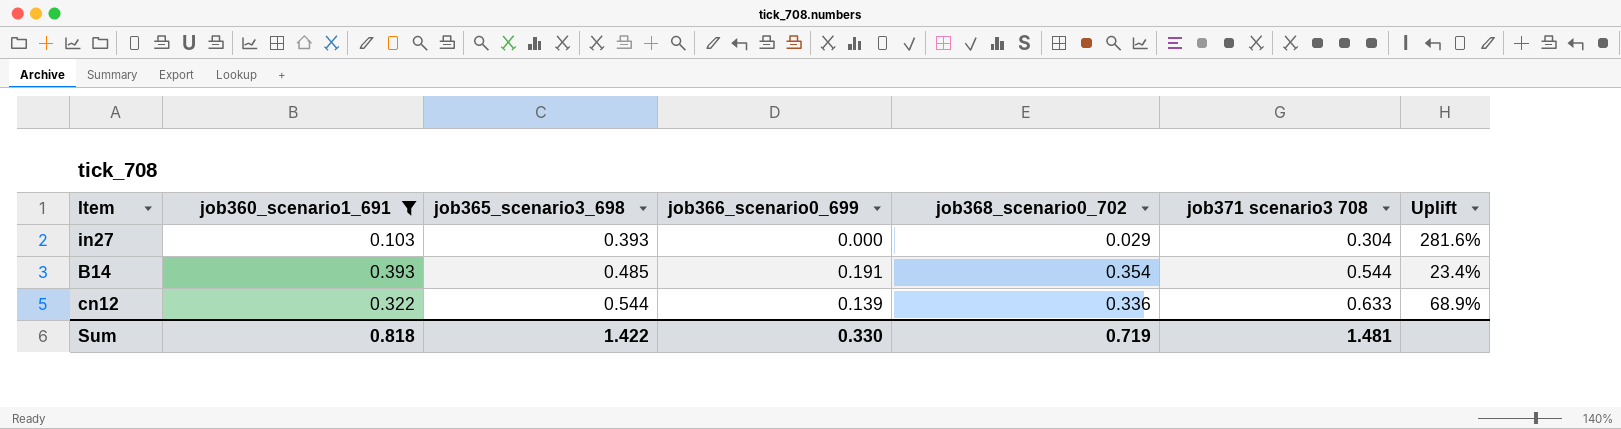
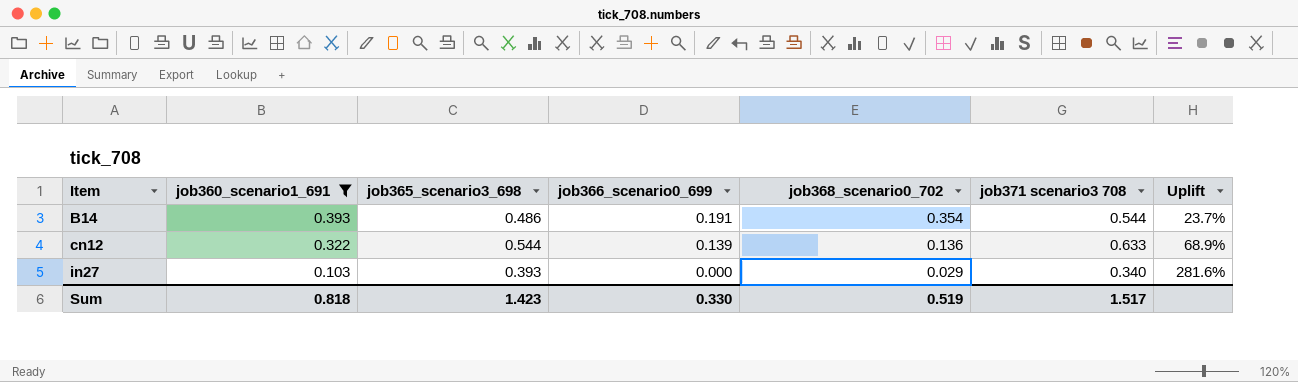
row order: job365_scenario3_698 ascending -> Item ascending
B14 | job365_scenario3_698: 0.485 -> 0.486
B14 | Uplift: 23.4% -> 23.7%
cn12 | job368_scenario0_702: 0.336 -> 0.136
in27 | job371 scenario3 708: 0.304 -> 0.340
Sum | job365_scenario3_698: 1.422 -> 1.423
Sum | job368_scenario0_702: 0.719 -> 0.519
Sum | job371 scenario3 708: 1.481 -> 1.517

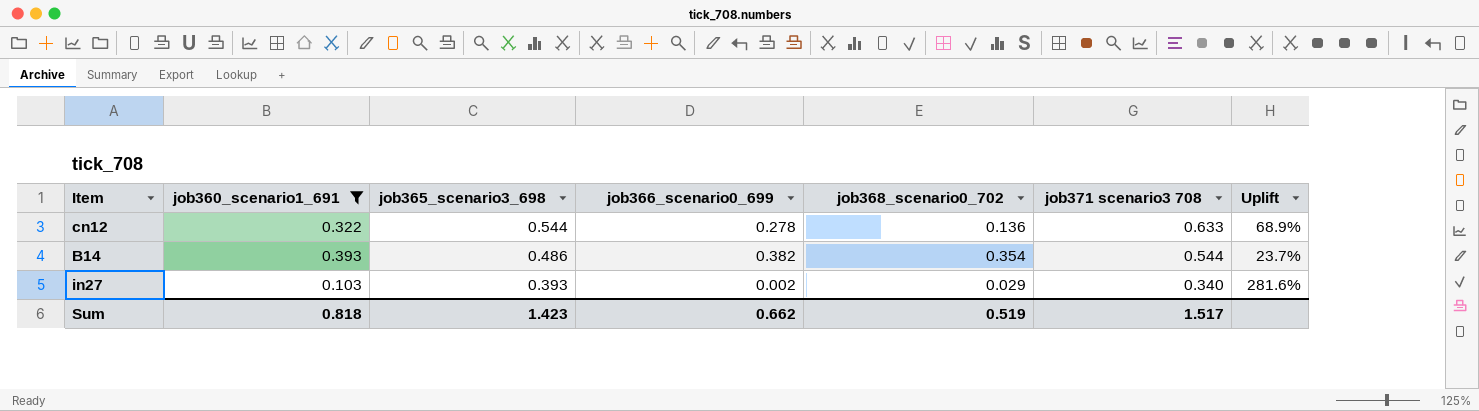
row order: Item ascending -> job365_scenario3_698 descending
cn12 | job366_scenario0_699: 0.139 -> 0.278
B14 | job366_scenario0_699: 0.191 -> 0.382
in27 | job366_scenario0_699: 0.000 -> 0.002
Sum | job366_scenario0_699: 0.330 -> 0.662

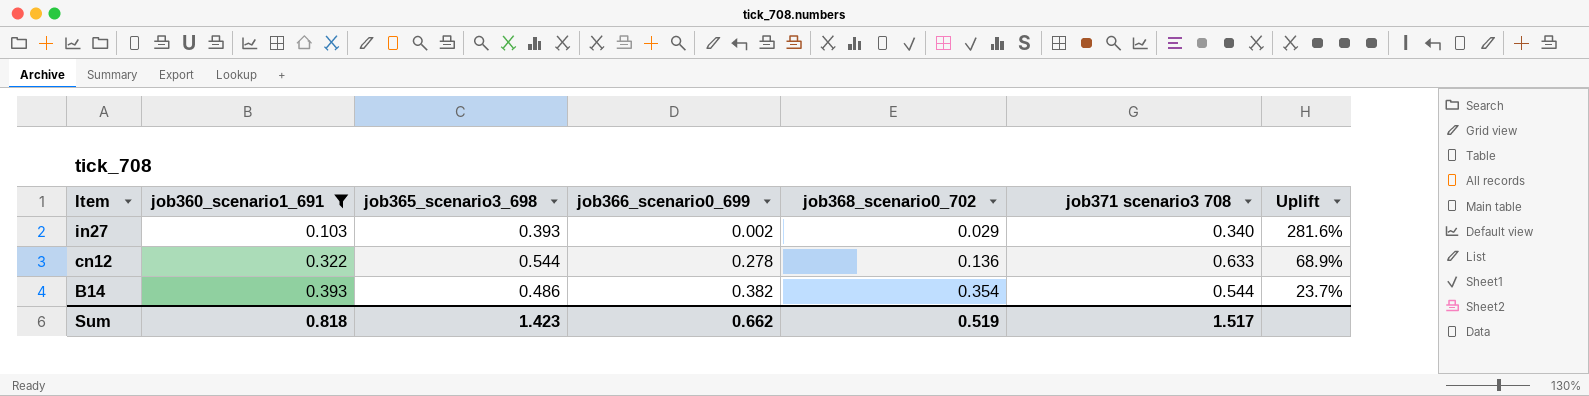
row order: job365_scenario3_698 descending -> Item descending

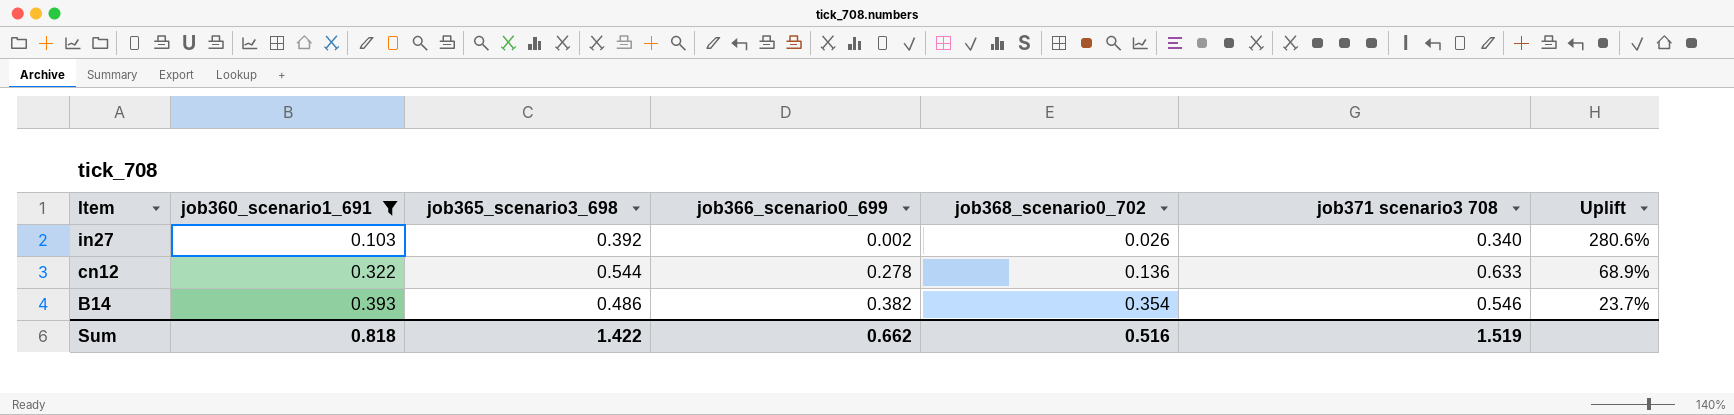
in27 | job365_scenario3_698: 0.393 -> 0.392
in27 | job368_scenario0_702: 0.029 -> 0.026
in27 | Uplift: 281.6% -> 280.6%
B14 | job371 scenario3 708: 0.544 -> 0.546
Sum | job365_scenario3_698: 1.423 -> 1.422
Sum | job368_scenario0_702: 0.519 -> 0.516
Sum | job371 scenario3 708: 1.517 -> 1.519

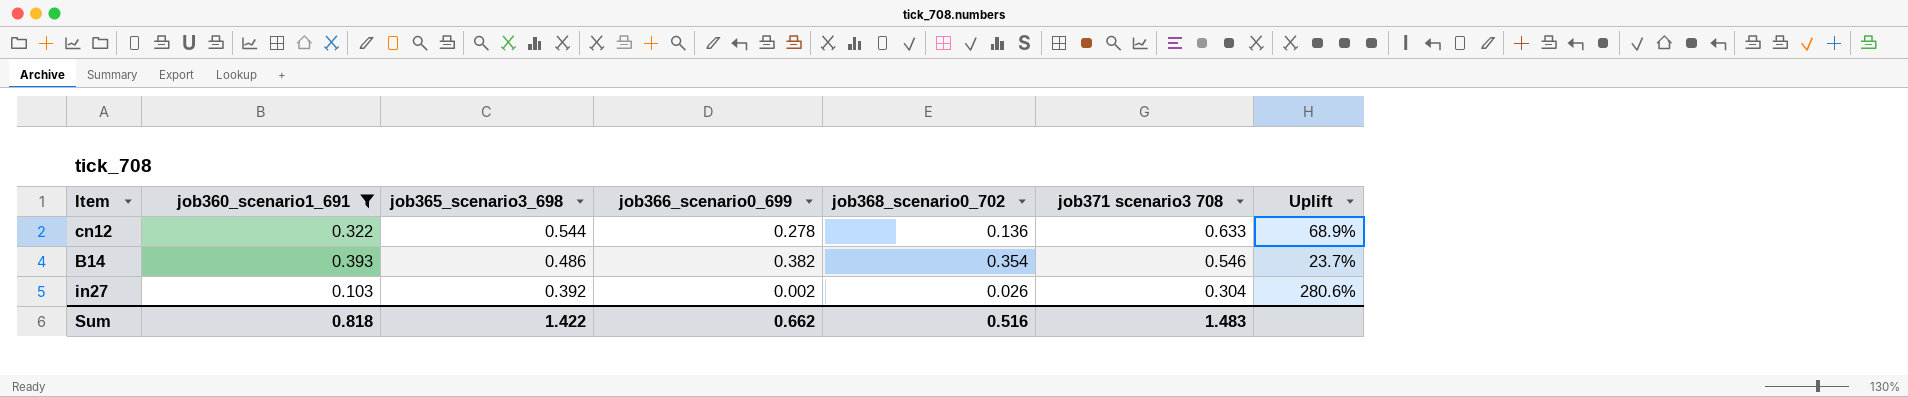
row order: Item descending -> job365_scenario3_698 descending
in27 | job371 scenario3 708: 0.340 -> 0.304
Sum | job371 scenario3 708: 1.519 -> 1.483

